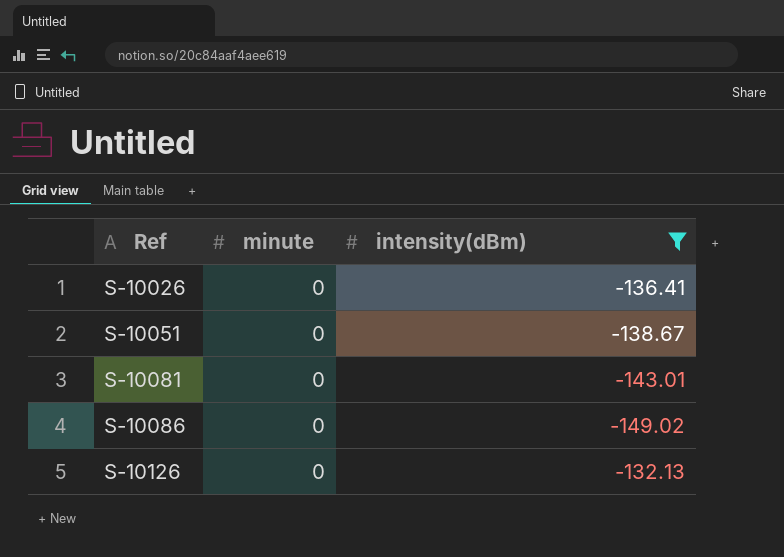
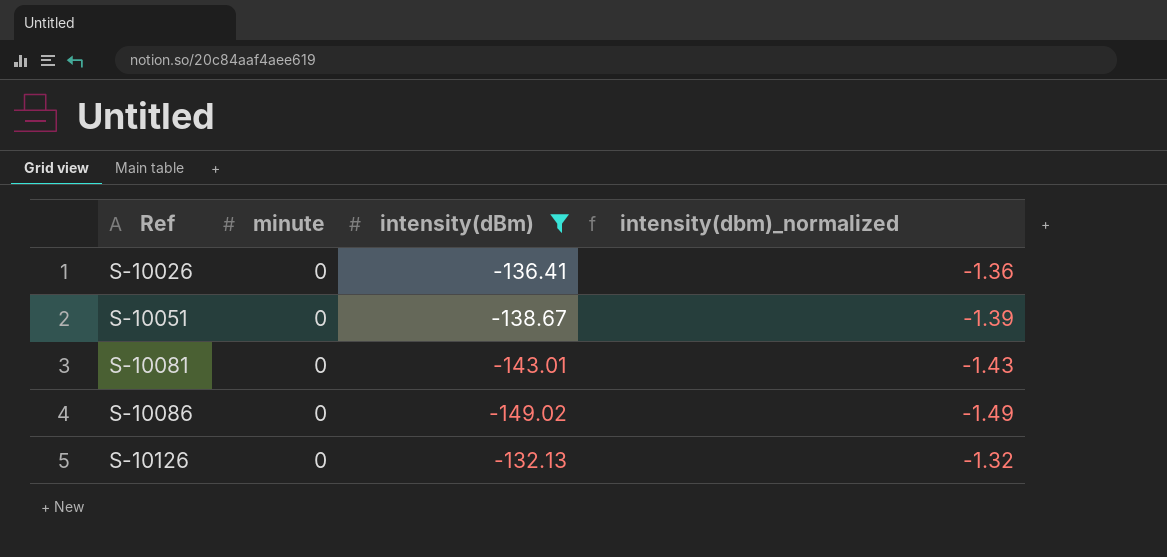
column intensity(dbm)_normalized | formula: none -> [intensity(dBm)] * 0.01

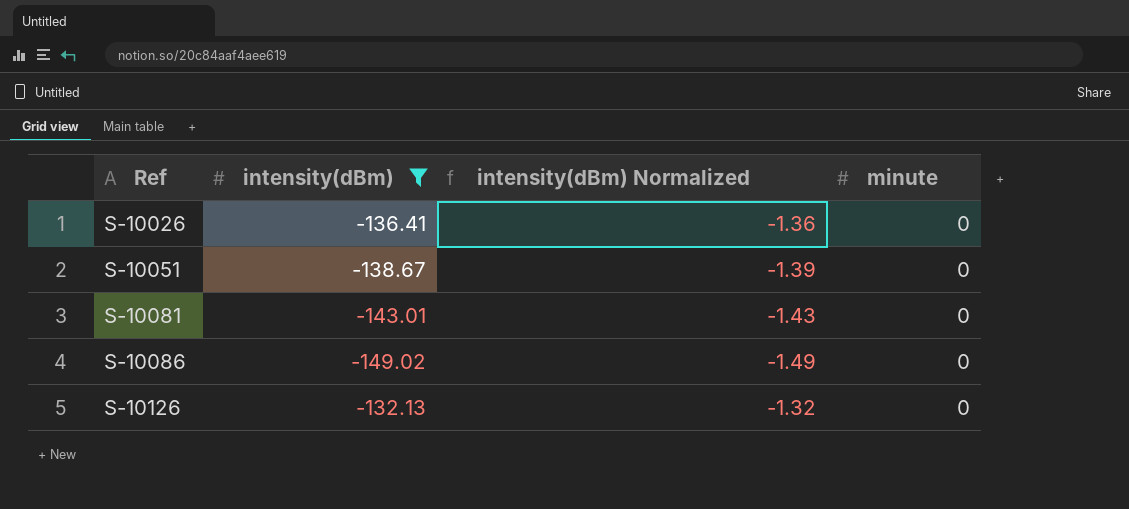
column name: intensity(dbm)_normalized -> intensity(dBm) Normalized
column minute | position: 2 -> 4

